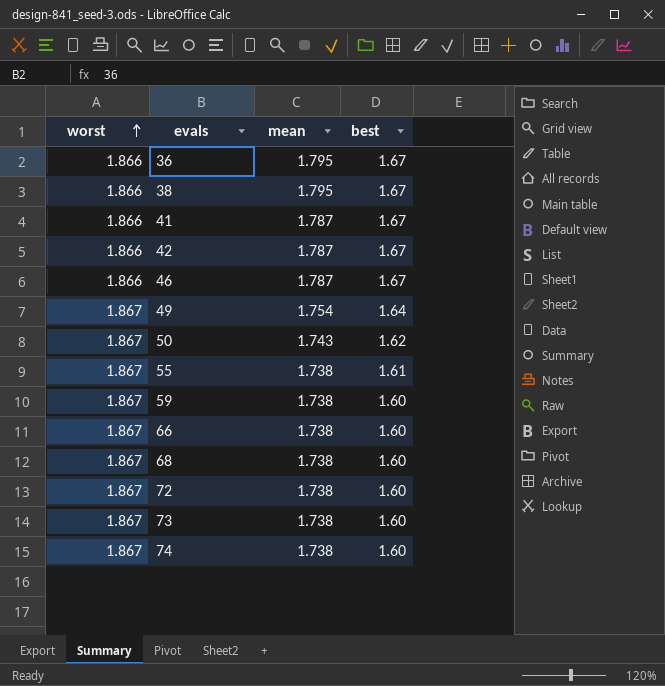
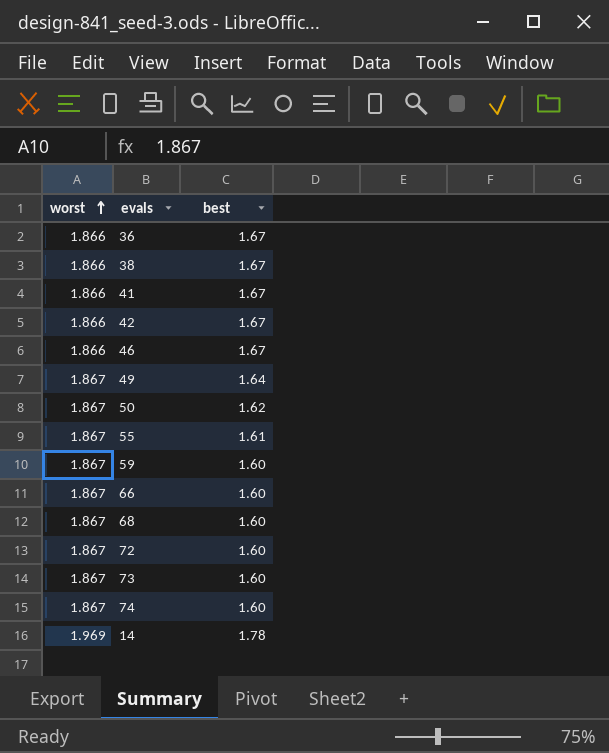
column mean | position: 3 -> none
row 14: none -> 1.969 | 1.78

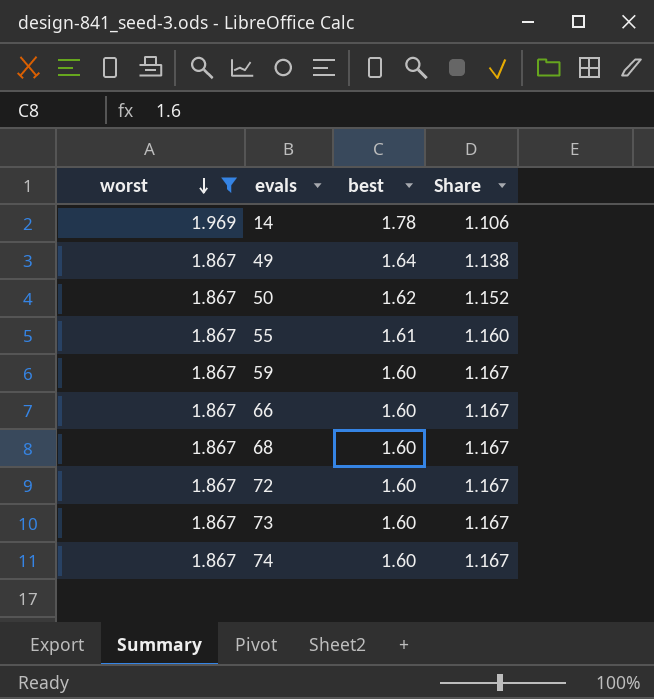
filter: none -> worst != 1.866
row order: worst ascending -> worst descending
column Share | formula: none -> [worst] / [best]

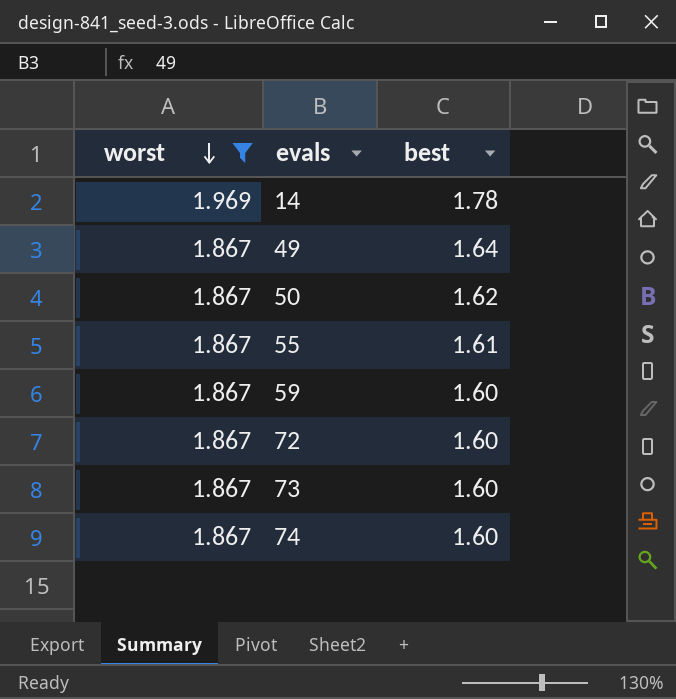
column Share | formula: [worst] / [best] -> none
row 66: 1.867 | 1.60 | 1.167 -> none
row 68: 1.867 | 1.60 | 1.167 -> none

